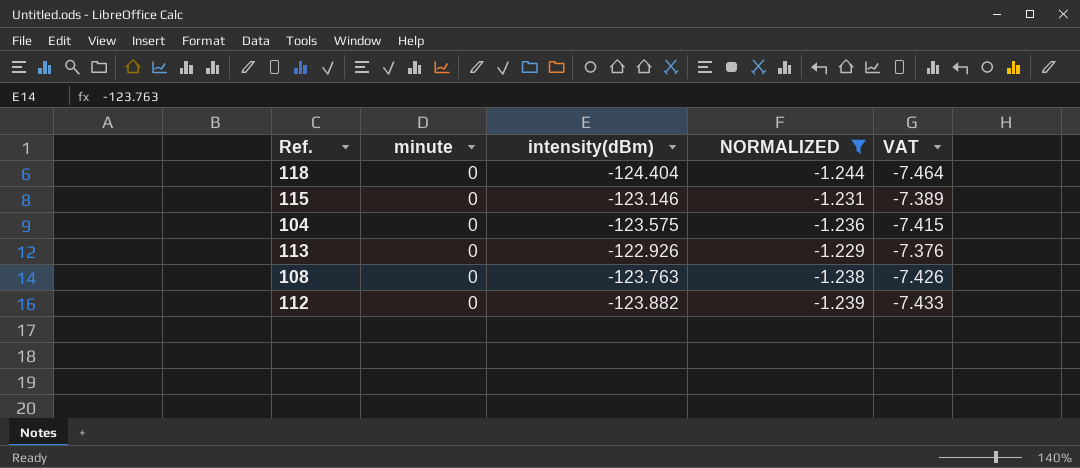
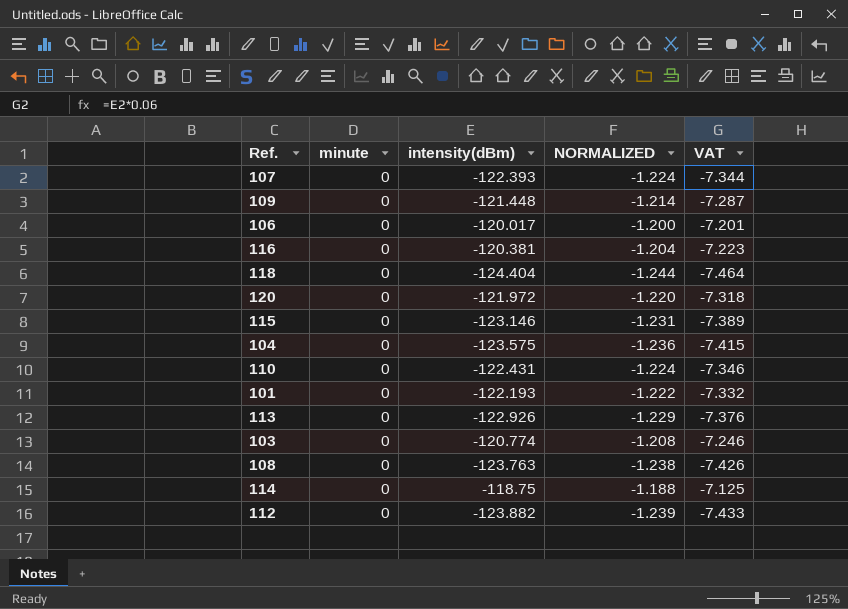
filter: NORMALIZED <= -1.229 -> none

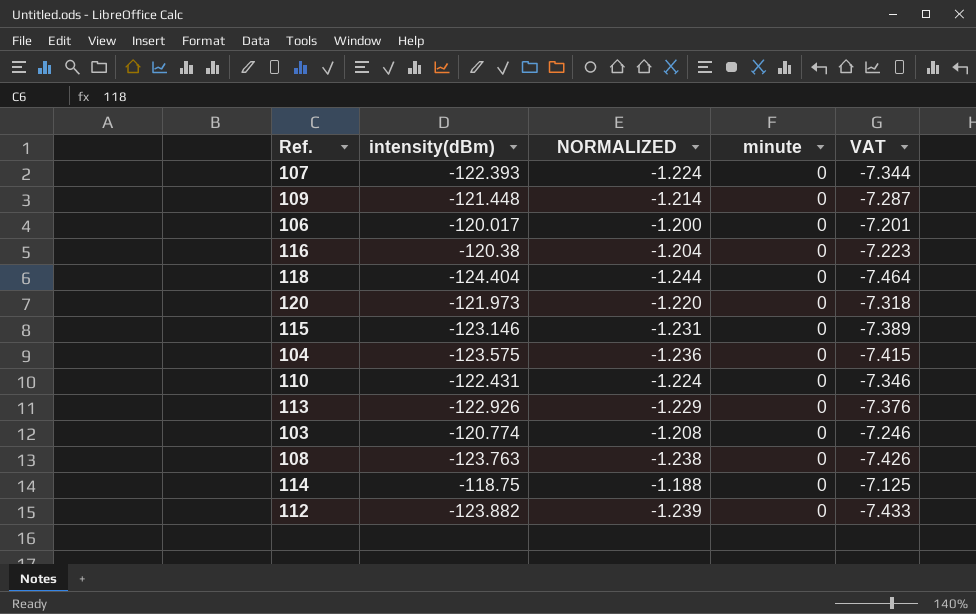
column minute | position: 2 -> 4
row 101: 0 | -122.193 | -1.222 | -7.332 -> none
116 | intensity(dBm): -120.381 -> -120.38
120 | intensity(dBm): -121.972 -> -121.973

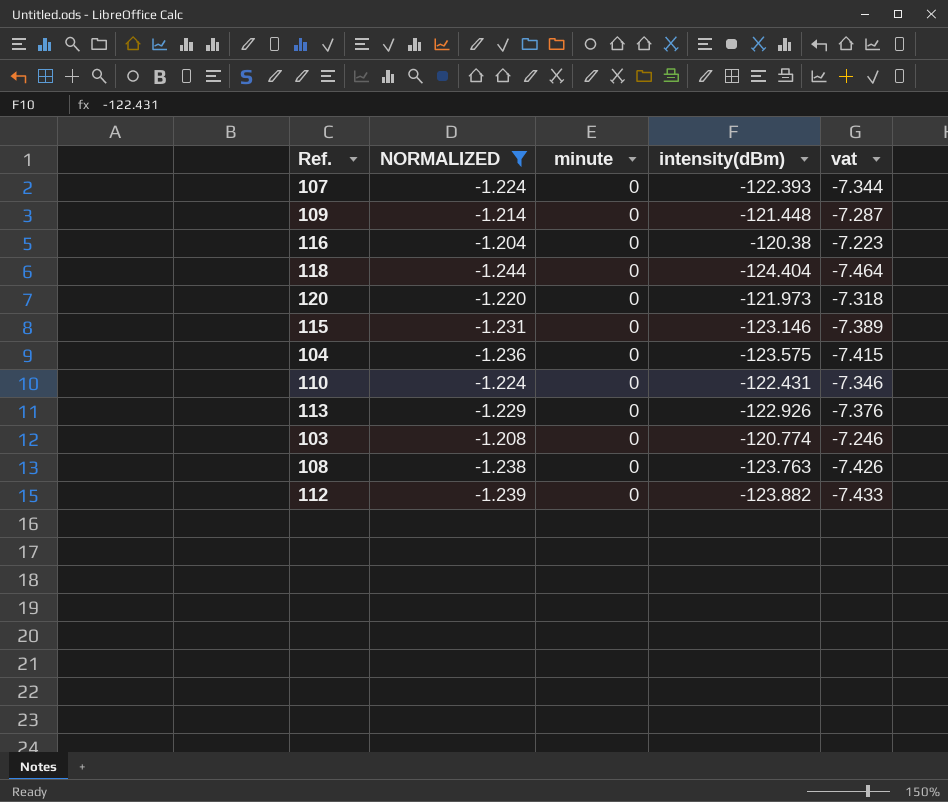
filter: none -> NORMALIZED <= -1.204
column intensity(dBm) | position: 2 -> 4
column name: VAT -> vat

